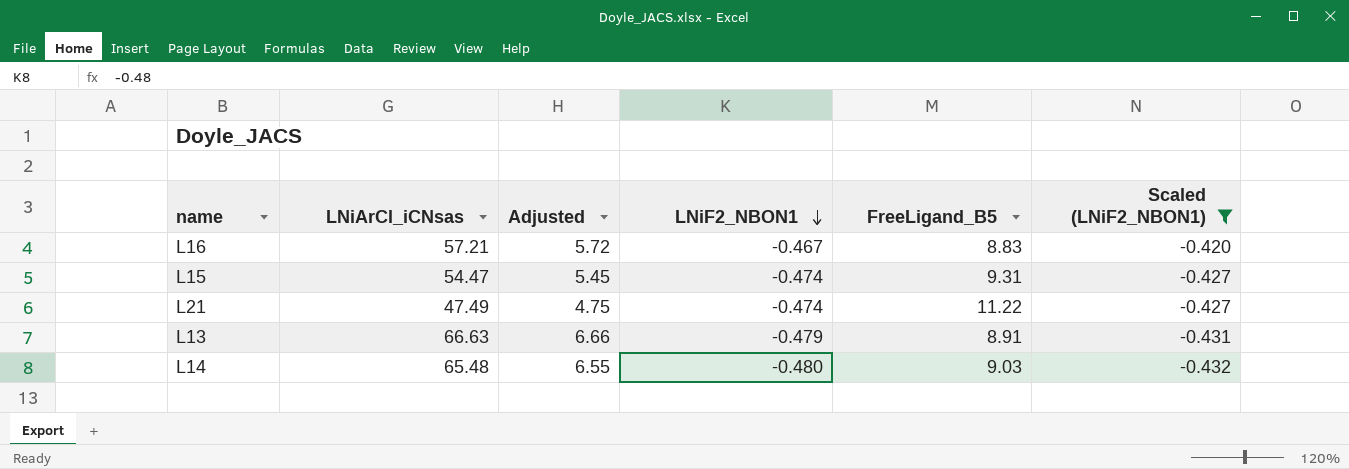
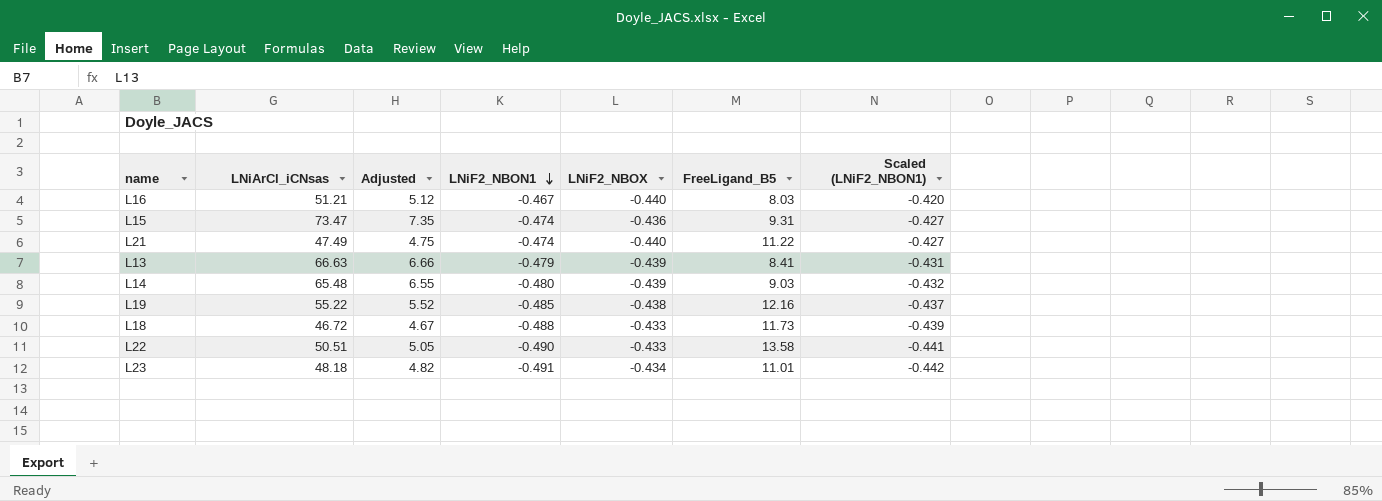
filter: Scaled (LNiF2_NBON1) >= -0.432 -> none
column LNiF2_NBOX | position: none -> 5
L16 | LNiArCl_iCNsas: 57.21 -> 51.21
L16 | Adjusted: 5.72 -> 5.12
L16 | FreeLigand_B5: 8.83 -> 8.03
L15 | LNiArCl_iCNsas: 54.47 -> 73.47
L15 | Adjusted: 5.45 -> 7.35
L13 | FreeLigand_B5: 8.91 -> 8.41

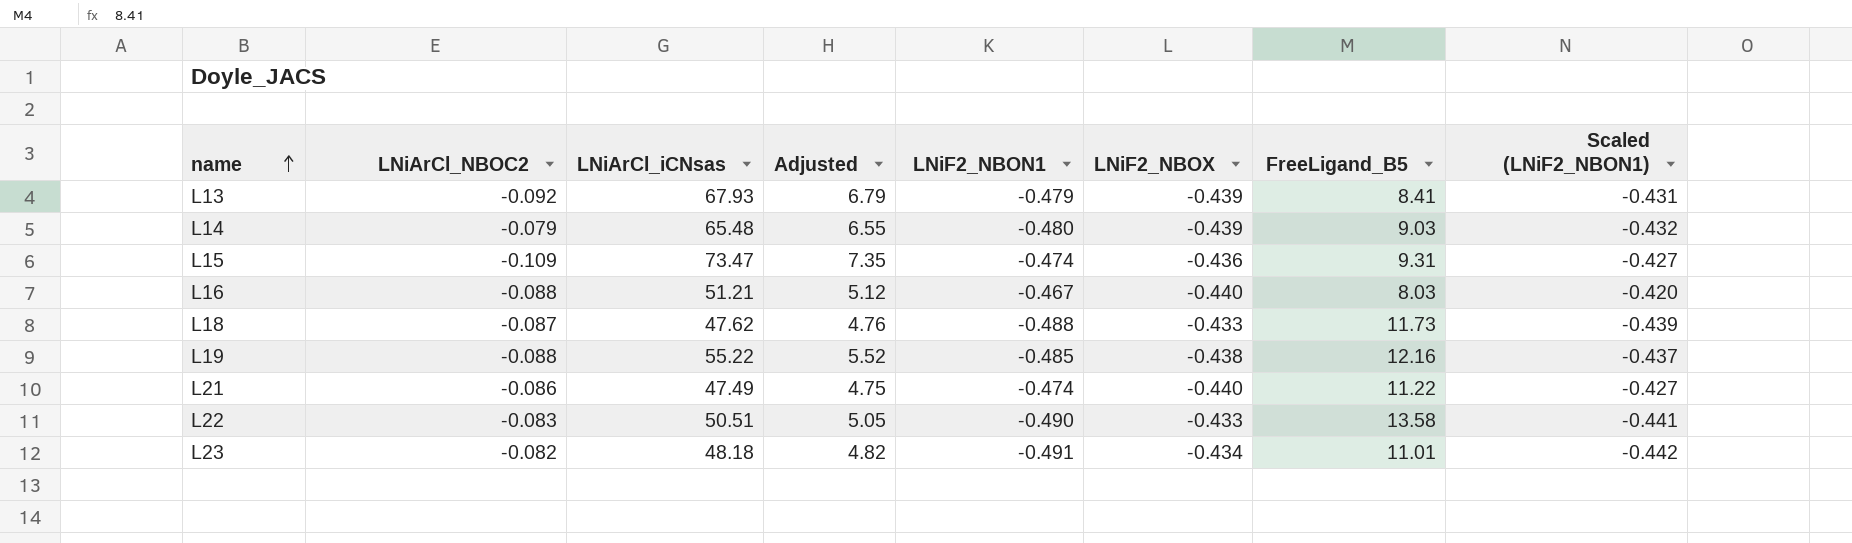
row order: LNiF2_NBON1 descending -> name ascending
column LNiArCl_NBOC2 | position: none -> 2
L13 | LNiArCl_iCNsas: 66.63 -> 67.93
L13 | Adjusted: 6.66 -> 6.79
L18 | LNiArCl_iCNsas: 46.72 -> 47.62
L18 | Adjusted: 4.67 -> 4.76

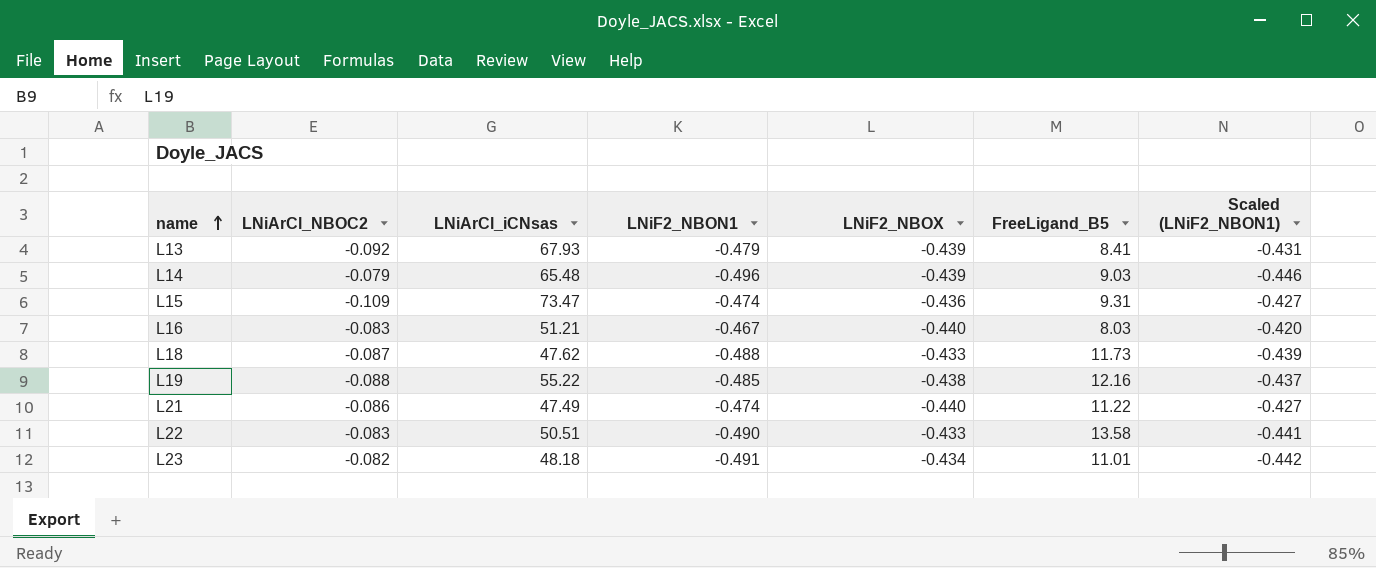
column Adjusted | formula: [LNiArCl_iCNsas] * 0.1 -> none
L14 | LNiF2_NBON1: -0.480 -> -0.496
L14 | Scaled (LNiF2_NBON1): -0.432 -> -0.446
L16 | LNiArCl_NBOC2: -0.088 -> -0.083

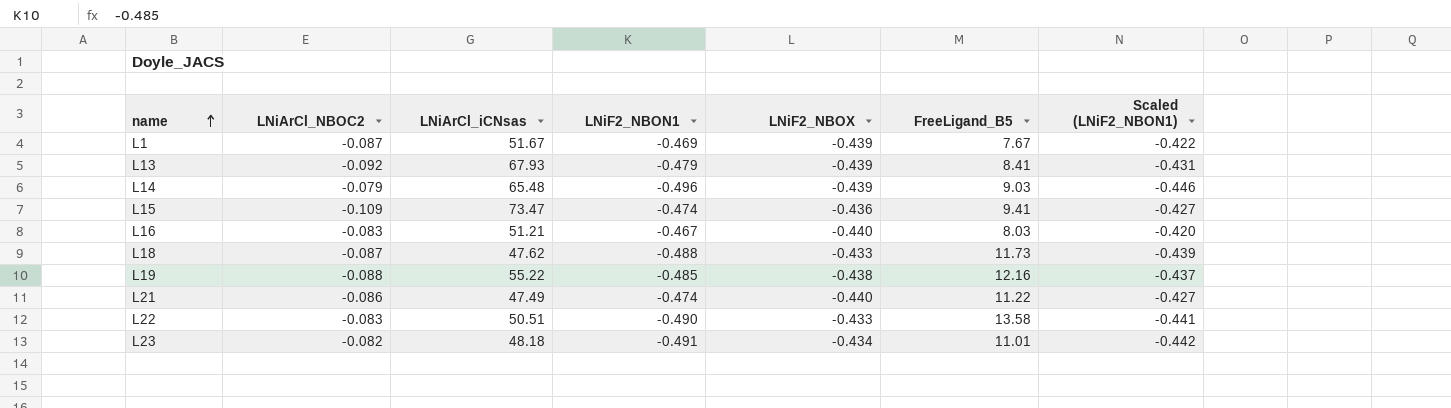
row L1: none -> -0.087 | 51.67 | -0.469 | -0.439 | 7.67 | -0.422
L15 | FreeLigand_B5: 9.31 -> 9.41

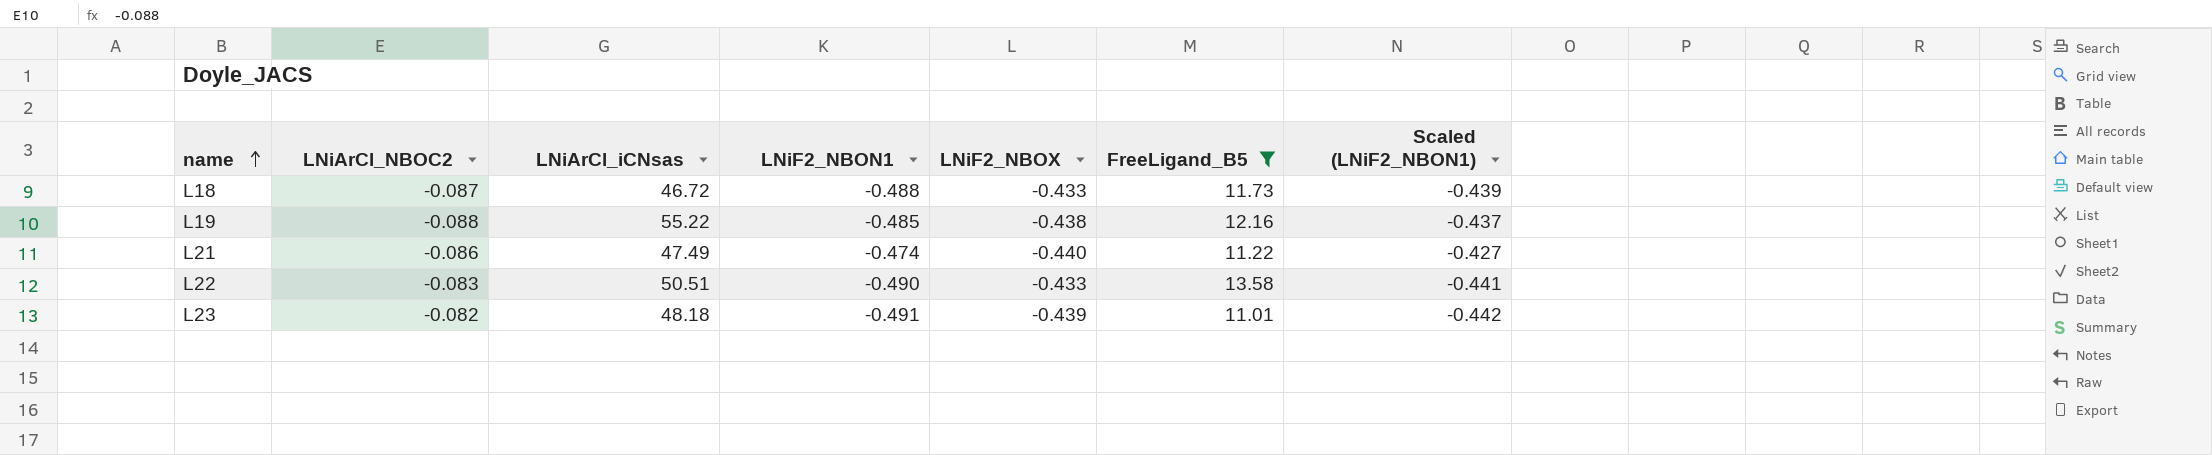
filter: none -> FreeLigand_B5 >= 11.01
L18 | LNiArCl_iCNsas: 47.62 -> 46.72
L23 | LNiF2_NBOX: -0.434 -> -0.439

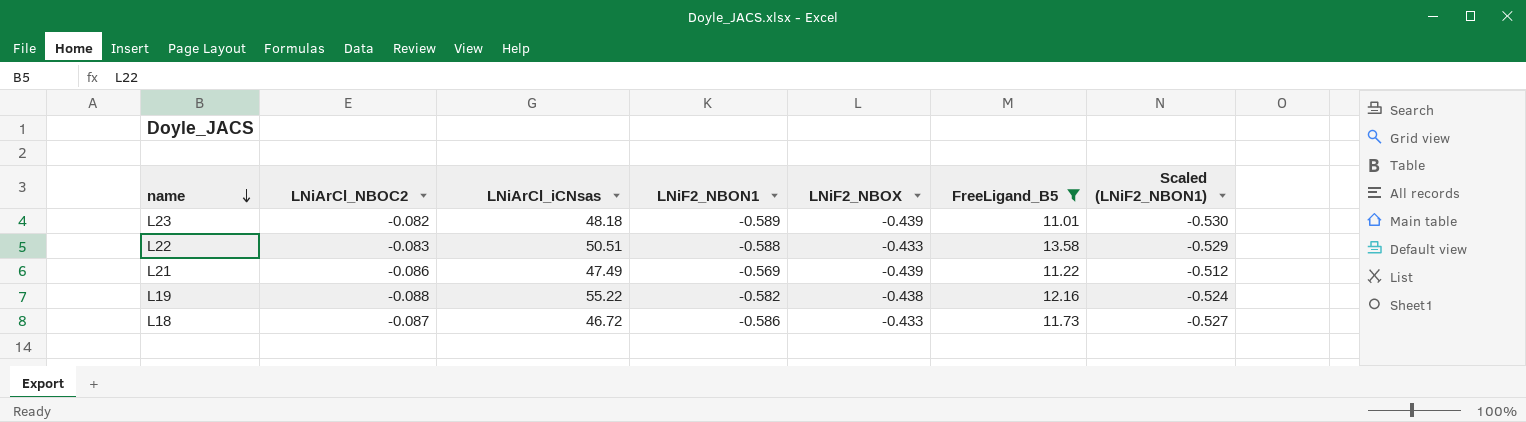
row order: name ascending -> name descending
L23 | LNiF2_NBON1: -0.491 -> -0.589
L23 | Scaled (LNiF2_NBON1): -0.442 -> -0.530
L22 | LNiF2_NBON1: -0.490 -> -0.588
L22 | Scaled (LNiF2_NBON1): -0.441 -> -0.529
L21 | LNiF2_NBON1: -0.474 -> -0.569
L21 | LNiF2_NBOX: -0.440 -> -0.439
L21 | Scaled (LNiF2_NBON1): -0.427 -> -0.512
L19 | LNiF2_NBON1: -0.485 -> -0.582
L19 | Scaled (LNiF2_NBON1): -0.437 -> -0.524
L18 | LNiF2_NBON1: -0.488 -> -0.586
L18 | Scaled (LNiF2_NBON1): -0.439 -> -0.527

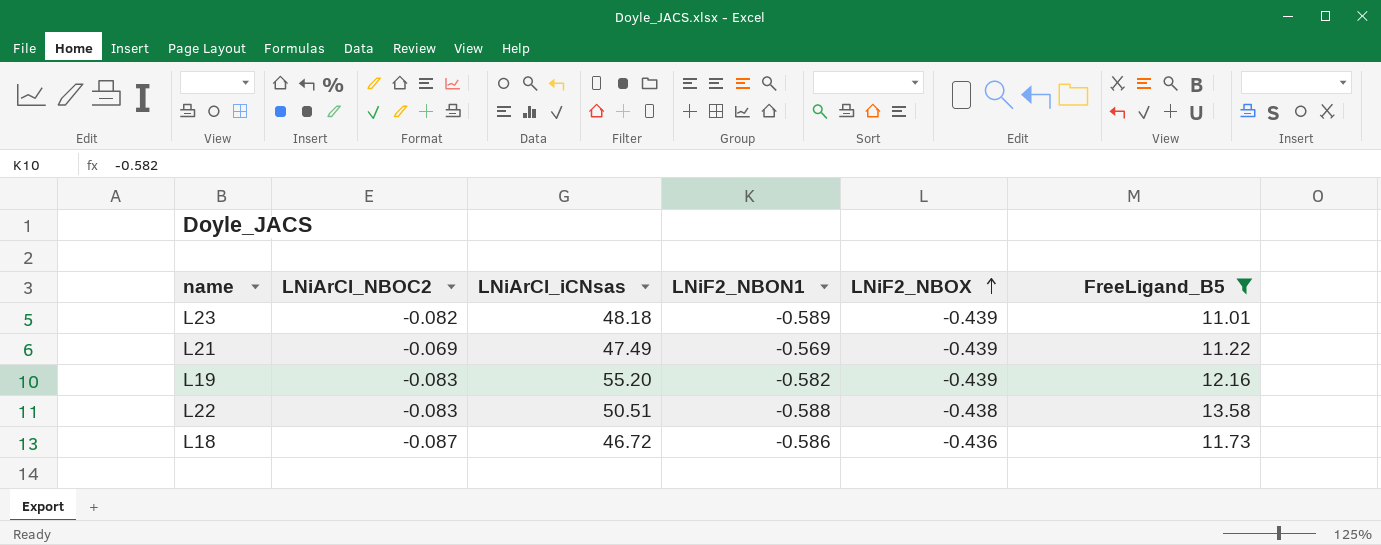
row order: name descending -> LNiF2_NBOX ascending
column Scaled (LNiF2_NBON1) | formula: [LNiF2_NBON1] * 0.9 -> none
L21 | LNiArCl_NBOC2: -0.086 -> -0.069
L19 | LNiArCl_NBOC2: -0.088 -> -0.083
L19 | LNiArCl_iCNsas: 55.22 -> 55.20
L19 | LNiF2_NBOX: -0.438 -> -0.439
L22 | LNiF2_NBOX: -0.433 -> -0.438
L18 | LNiF2_NBOX: -0.433 -> -0.436

